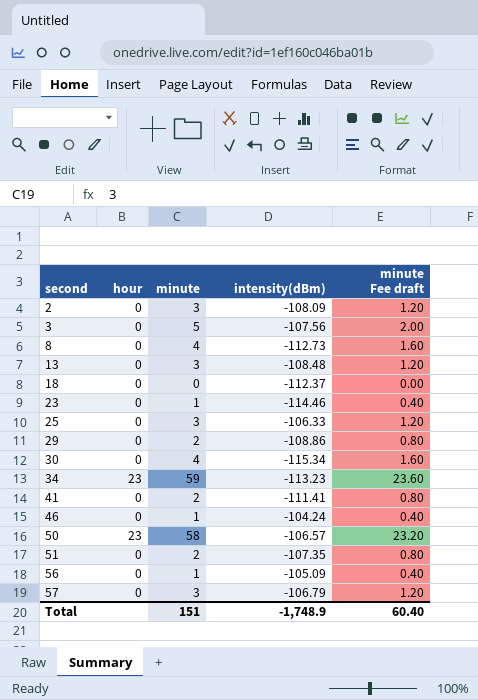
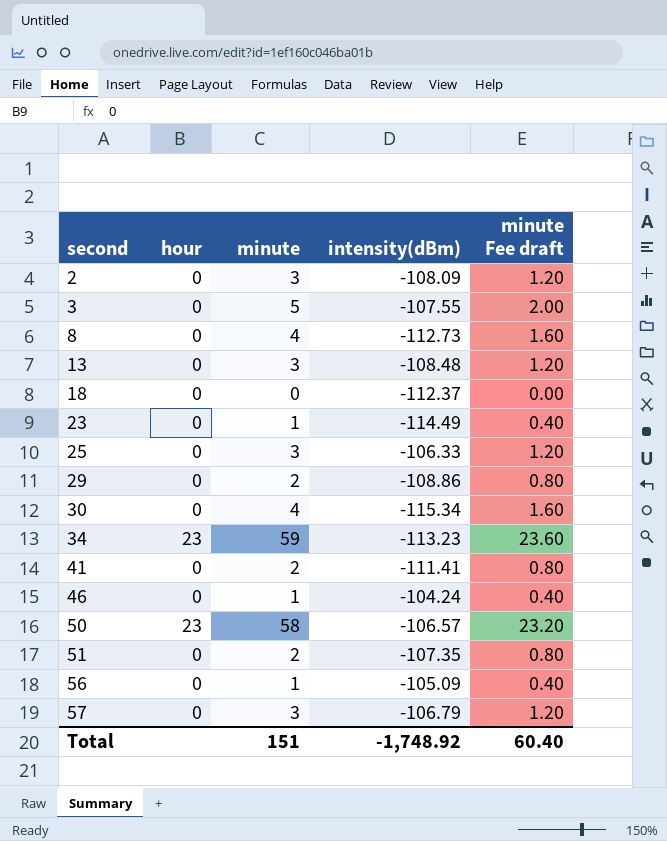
3 | intensity(dBm): -107.56 -> -107.55
23 | intensity(dBm): -114.46 -> -114.49
Total | intensity(dBm): -1,748.9 -> -1,748.92

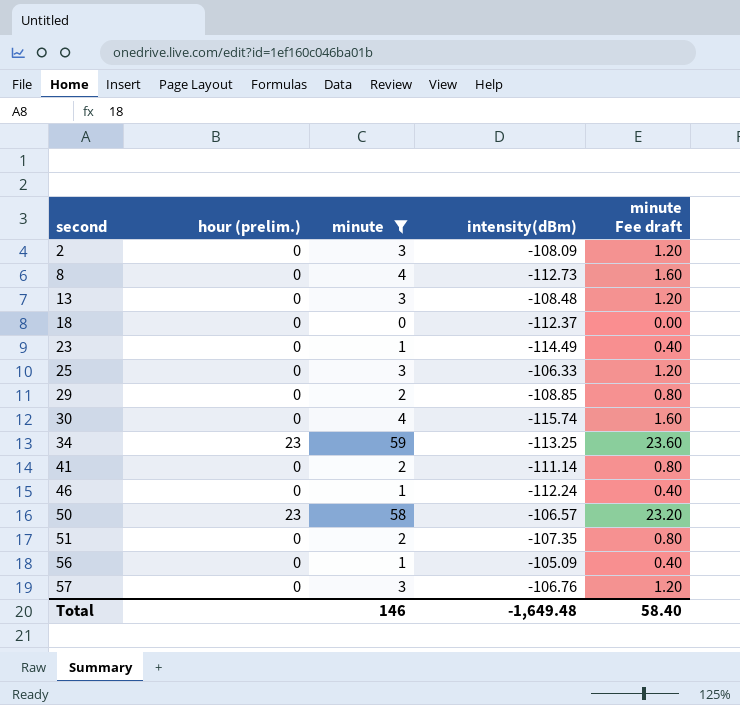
filter: none -> minute != 5
column name: hour -> hour (prelim.)
29 | intensity(dBm): -108.86 -> -108.85
30 | intensity(dBm): -115.34 -> -115.74
34 | intensity(dBm): -113.23 -> -113.25
41 | intensity(dBm): -111.41 -> -111.14
46 | intensity(dBm): -104.24 -> -112.24
57 | intensity(dBm): -106.79 -> -106.76
Total | minute: 151 -> 146
Total | intensity(dBm): -1,748.92 -> -1,649.48
Total | minute Fee draft: 60.40 -> 58.40

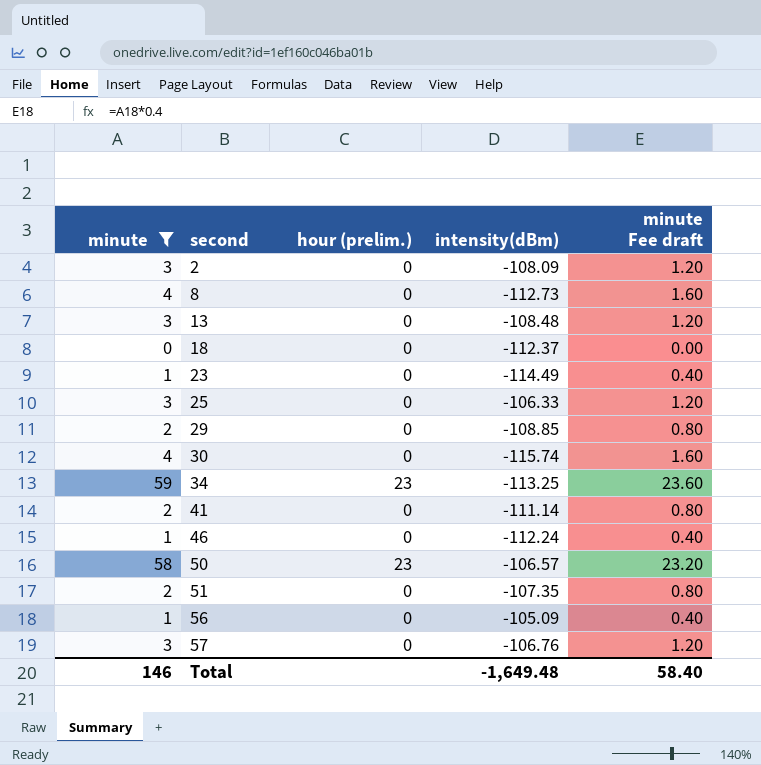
column minute | position: 3 -> 1

